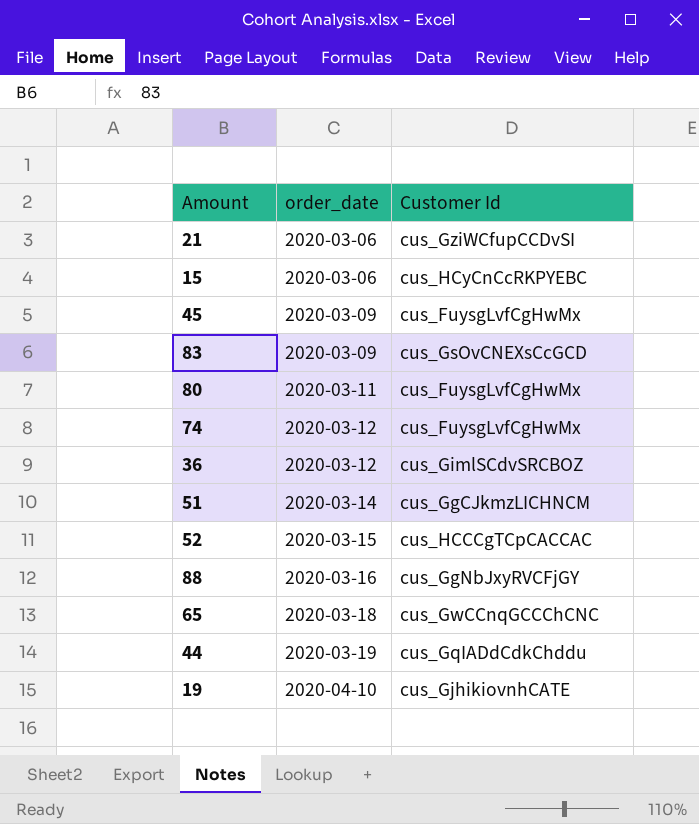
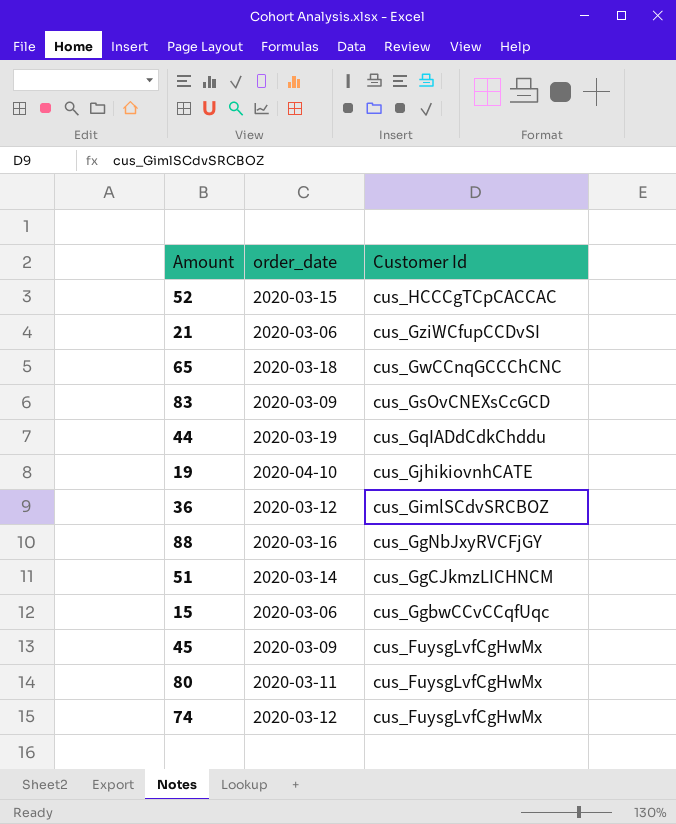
row order: order_date ascending -> Customer Id descending
15 | Customer Id: cus_HCyCnCcRKPYEBC -> cus_GgbwCCvCCqfUqc

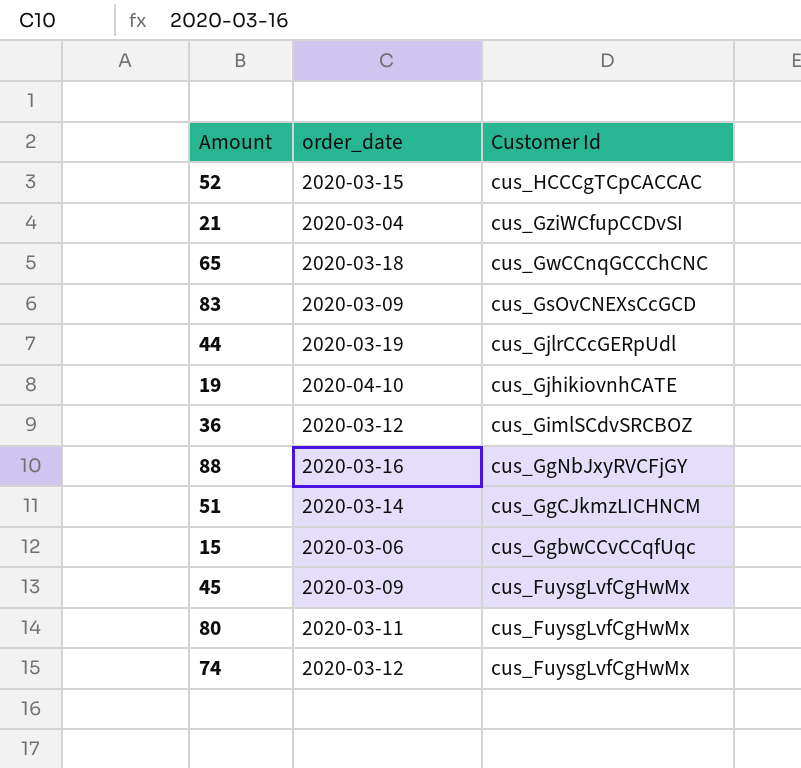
21 | order_date: 2020-03-06 -> 2020-03-04
44 | Customer Id: cus_GqIADdCdkChddu -> cus_GjlrCCcGERpUdl

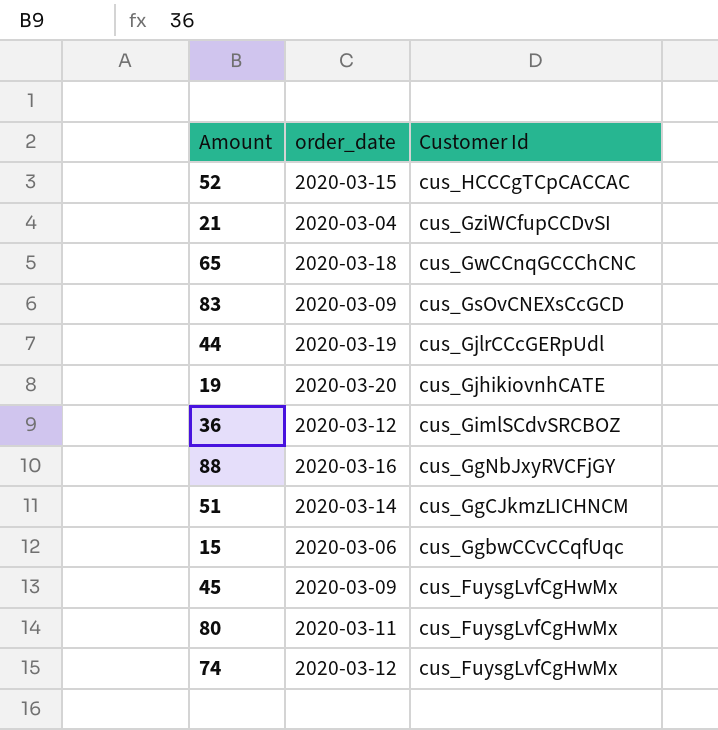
19 | order_date: 2020-04-10 -> 2020-03-20

